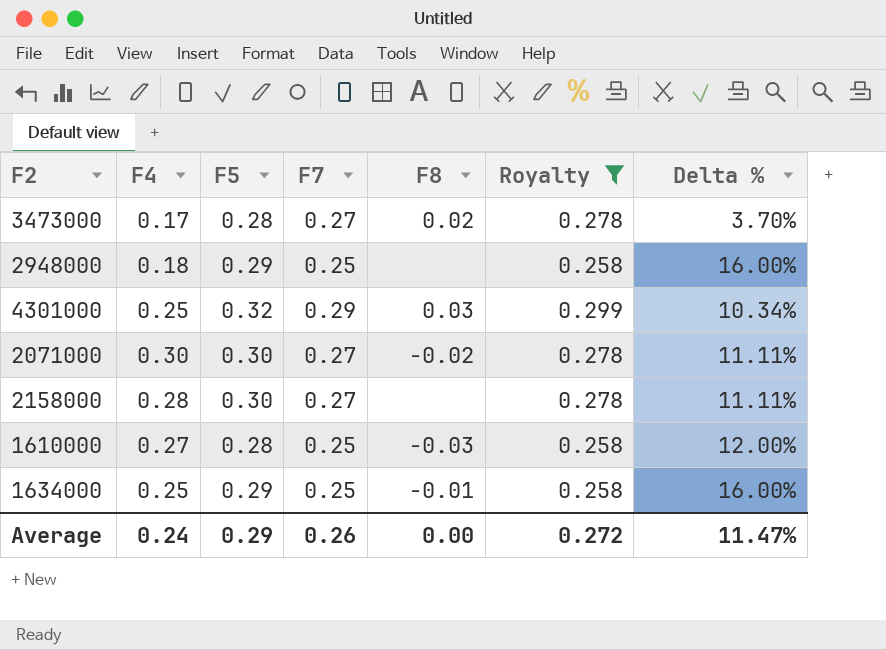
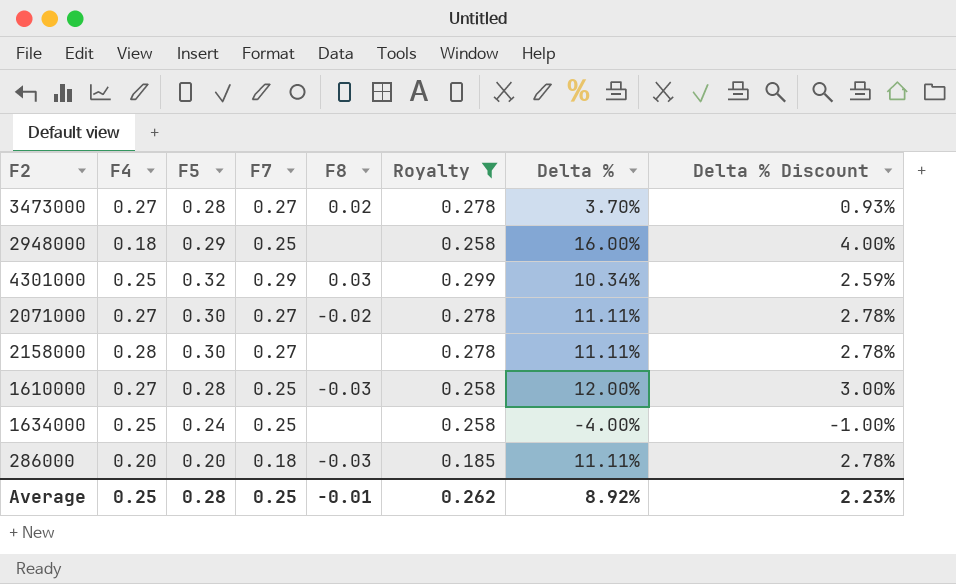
column Delta % Discount | formula: none -> [Delta %] * 0.25
3473000 | F4: 0.17 -> 0.27
2071000 | F4: 0.30 -> 0.27
1634000 | F5: 0.29 -> 0.24
1634000 | F8: -0.01 -> none
1634000 | Delta %: 16.00% -> -4.00%
row 286000: none -> 0.20 | 0.20 | 0.18 | -0.03 | 0.185 | 11.11% | 2.78%
Average | F4: 0.24 -> 0.25
Average | F5: 0.29 -> 0.28
Average | F7: 0.26 -> 0.25
Average | F8: 0.00 -> -0.01
Average | Royalty: 0.272 -> 0.262
Average | Delta %: 11.47% -> 8.92%

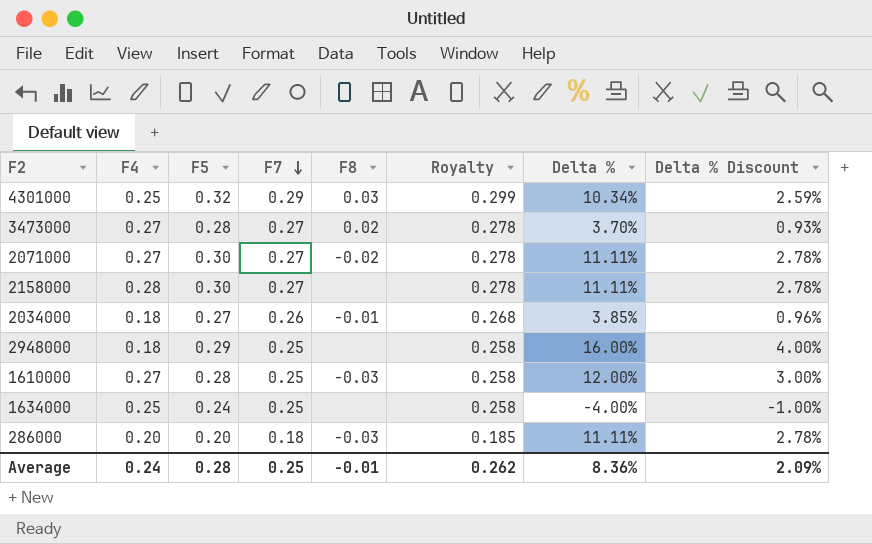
filter: Royalty != 0.268 -> none
row order: none -> F7 descending
Average | F4: 0.25 -> 0.24
Average | Delta %: 8.92% -> 8.36%
Average | Delta % Discount: 2.23% -> 2.09%

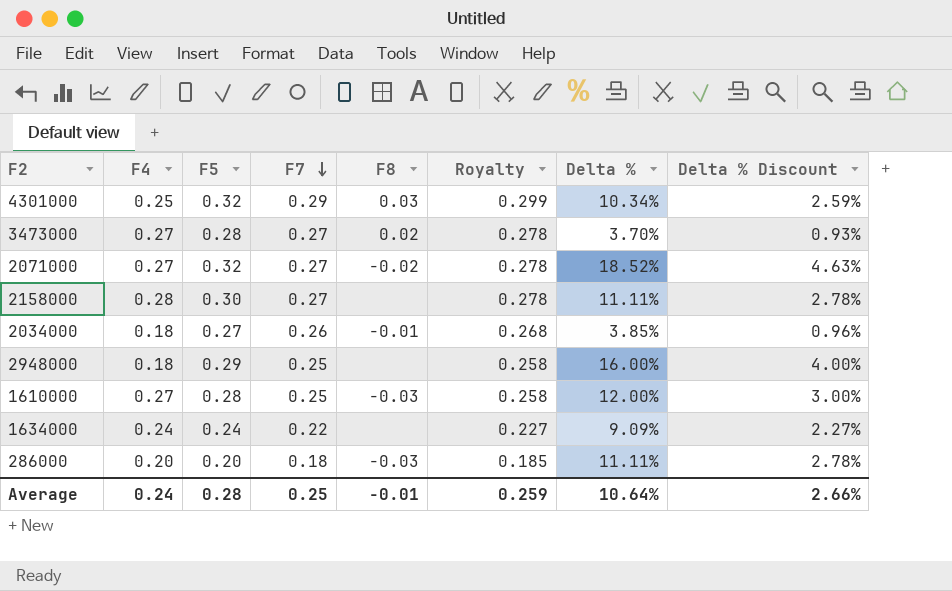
2071000 | F5: 0.30 -> 0.32
2071000 | Delta %: 11.11% -> 18.52%
2071000 | Delta % Discount: 2.78% -> 4.63%
1634000 | F4: 0.25 -> 0.24
1634000 | F7: 0.25 -> 0.22
1634000 | Royalty: 0.258 -> 0.227
1634000 | Delta %: -4.00% -> 9.09%
1634000 | Delta % Discount: -1.00% -> 2.27%
Average | Royalty: 0.262 -> 0.259
Average | Delta %: 8.36% -> 10.64%
Average | Delta % Discount: 2.09% -> 2.66%

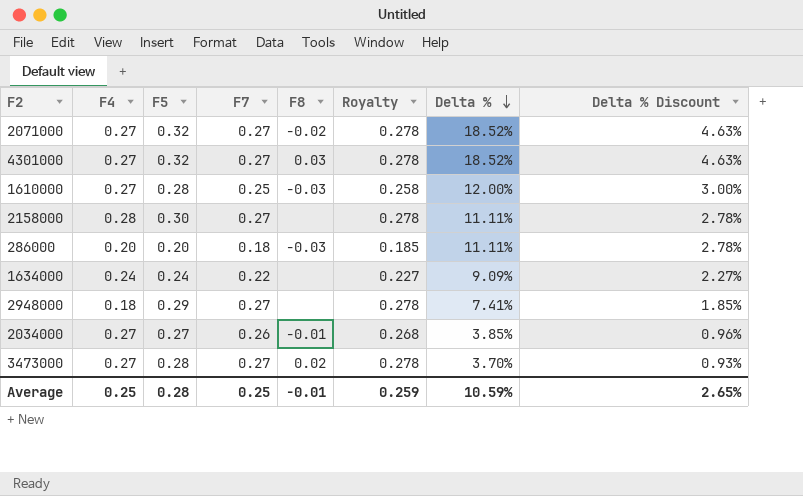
row order: F7 descending -> Delta % descending
4301000 | F4: 0.25 -> 0.27
4301000 | F7: 0.29 -> 0.27
4301000 | Royalty: 0.299 -> 0.278
4301000 | Delta %: 10.34% -> 18.52%
4301000 | Delta % Discount: 2.59% -> 4.63%
2948000 | F7: 0.25 -> 0.27
2948000 | Royalty: 0.258 -> 0.278
2948000 | Delta %: 16.00% -> 7.41%
2948000 | Delta % Discount: 4.00% -> 1.85%
2034000 | F4: 0.18 -> 0.27
Average | F4: 0.24 -> 0.25
Average | Delta %: 10.64% -> 10.59%
Average | Delta % Discount: 2.66% -> 2.65%

